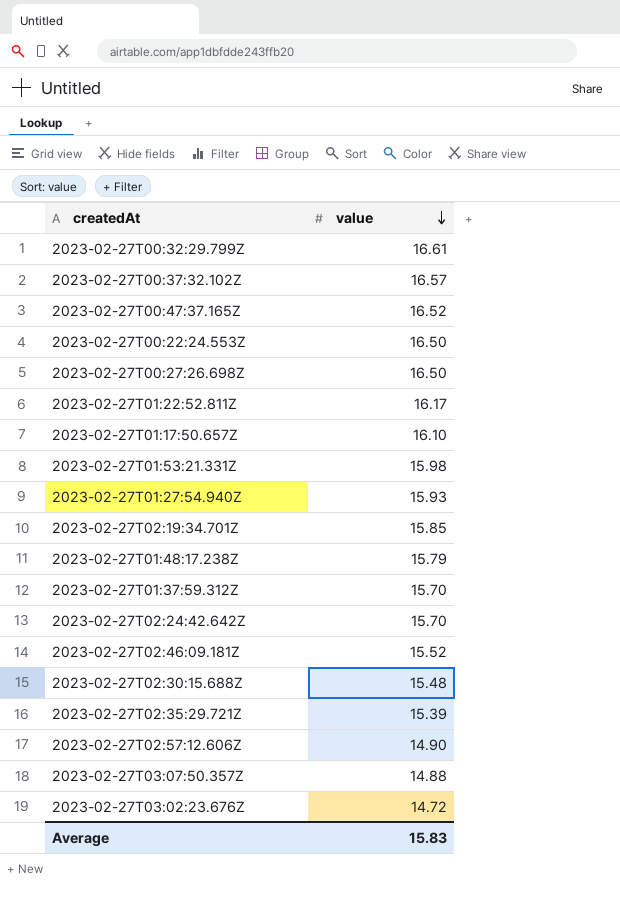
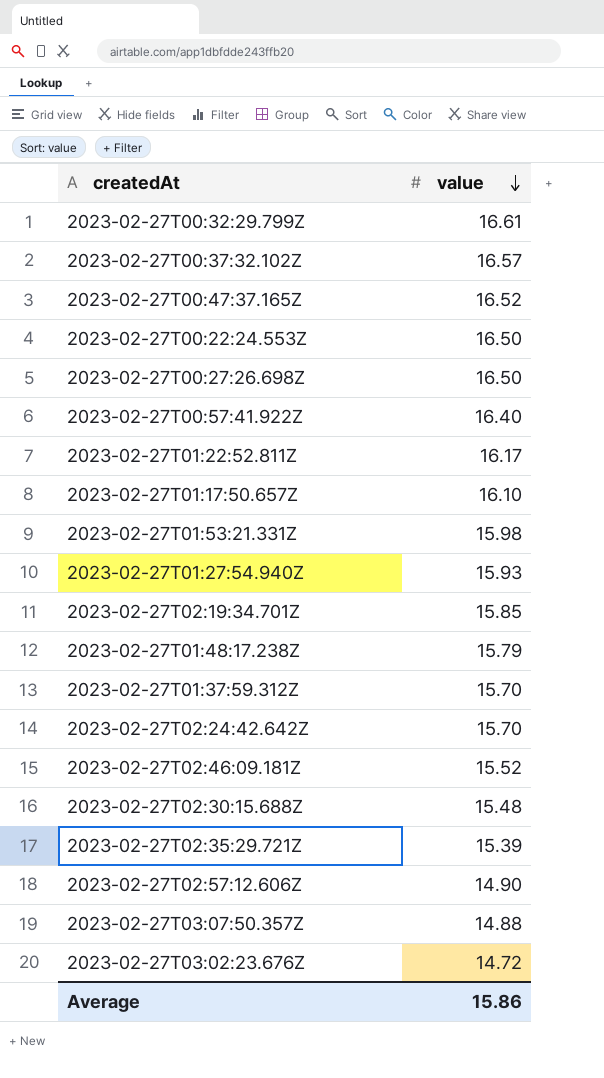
row 2023-02-27T00:57:41.922Z: none -> 16.40
Average | value: 15.83 -> 15.86

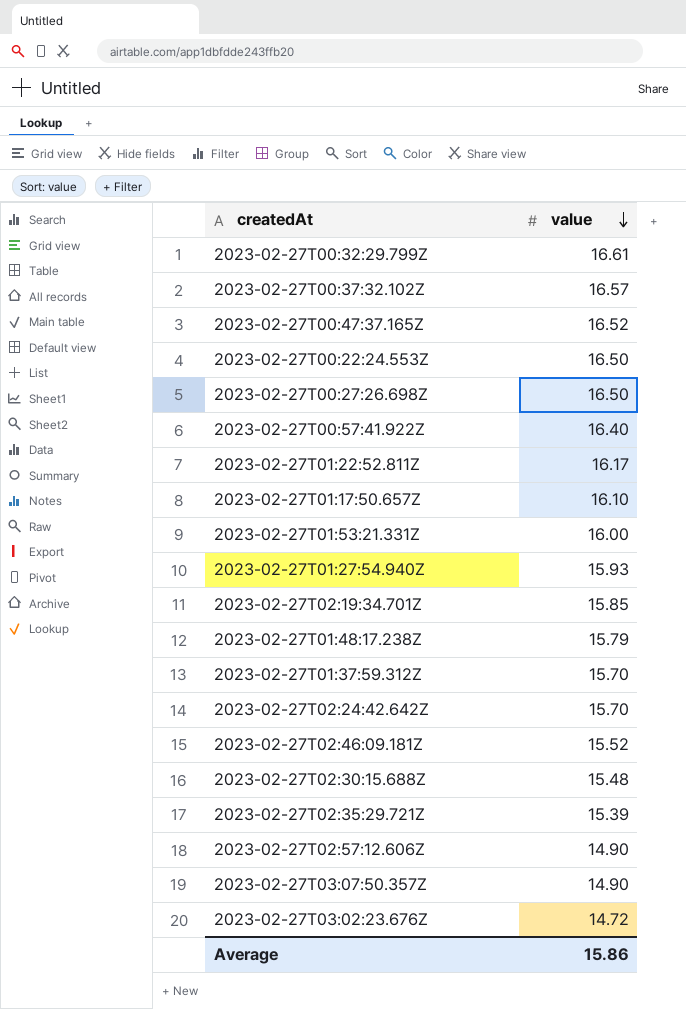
2023-02-27T01:53:21.331Z | value: 15.98 -> 16.00
2023-02-27T03:07:50.357Z | value: 14.88 -> 14.90

